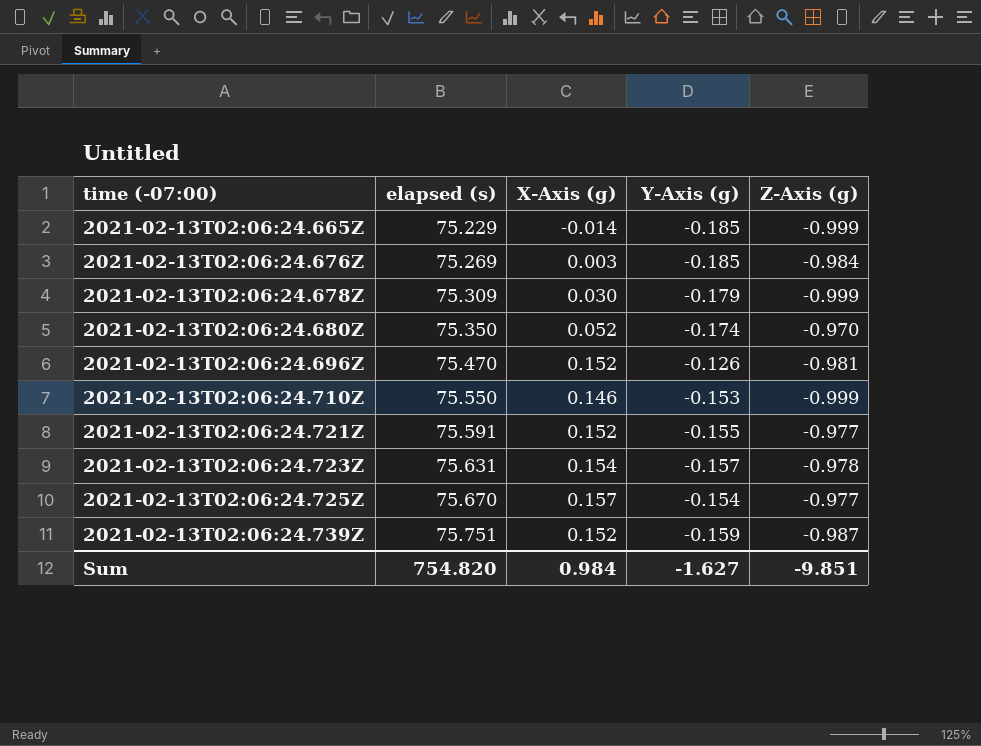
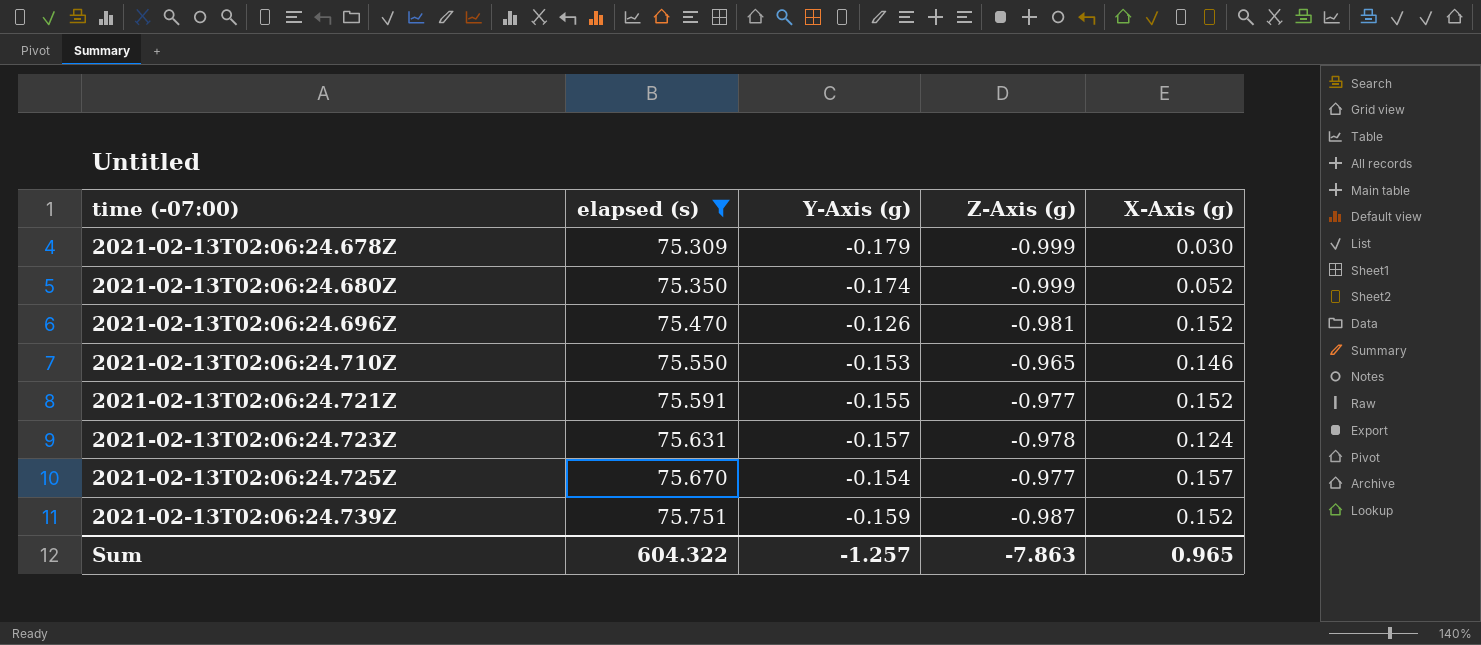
filter: none -> elapsed (s) >= 75.309
column X-Axis (g) | position: 3 -> 5
2021-02-13T02:06:24.680Z | Z-Axis (g): -0.970 -> -0.999
2021-02-13T02:06:24.710Z | Z-Axis (g): -0.999 -> -0.965
2021-02-13T02:06:24.723Z | X-Axis (g): 0.154 -> 0.124
Sum | elapsed (s): 754.820 -> 604.322
Sum | Y-Axis (g): -1.627 -> -1.257
Sum | Z-Axis (g): -9.851 -> -7.863
Sum | X-Axis (g): 0.984 -> 0.965

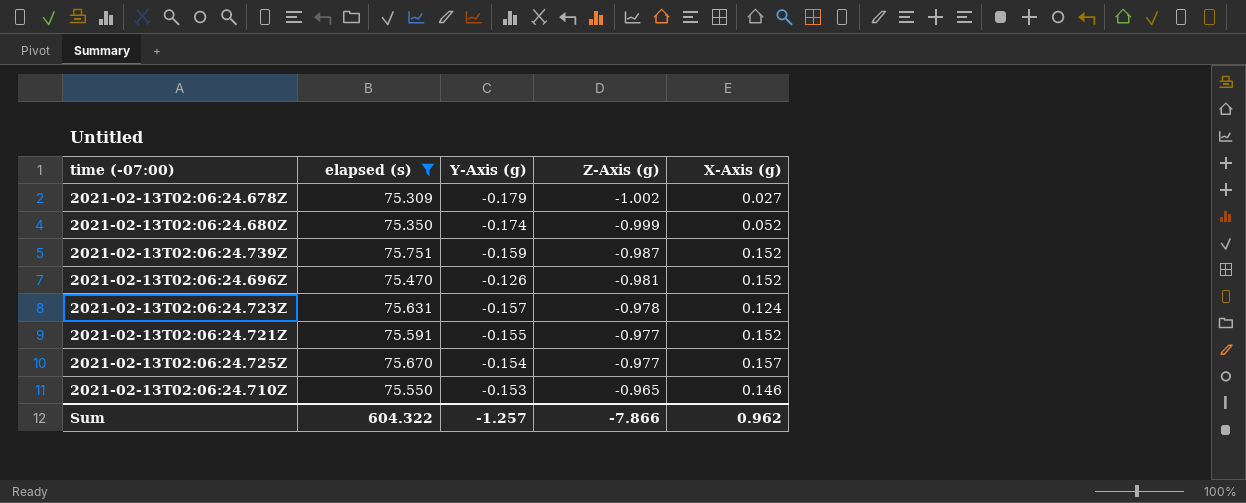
row order: time (-07:00) ascending -> Z-Axis (g) ascending
2021-02-13T02:06:24.678Z | Z-Axis (g): -0.999 -> -1.002
2021-02-13T02:06:24.678Z | X-Axis (g): 0.030 -> 0.027
Sum | Z-Axis (g): -7.863 -> -7.866
Sum | X-Axis (g): 0.965 -> 0.962

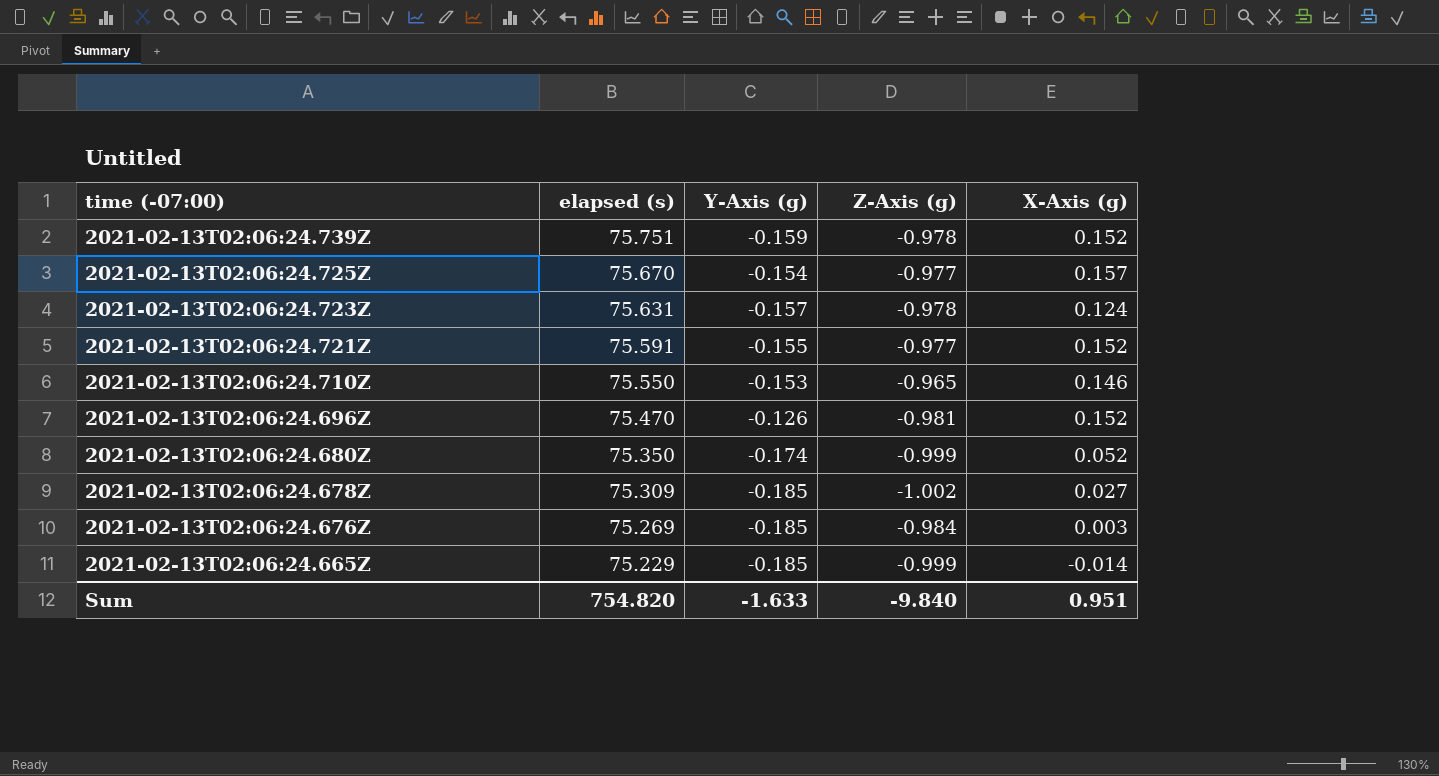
filter: elapsed (s) >= 75.309 -> none
row order: Z-Axis (g) ascending -> time (-07:00) descending
2021-02-13T02:06:24.739Z | Z-Axis (g): -0.987 -> -0.978
2021-02-13T02:06:24.678Z | Y-Axis (g): -0.179 -> -0.185
Sum | elapsed (s): 604.322 -> 754.820
Sum | Y-Axis (g): -1.257 -> -1.633
Sum | Z-Axis (g): -7.866 -> -9.840
Sum | X-Axis (g): 0.962 -> 0.951

